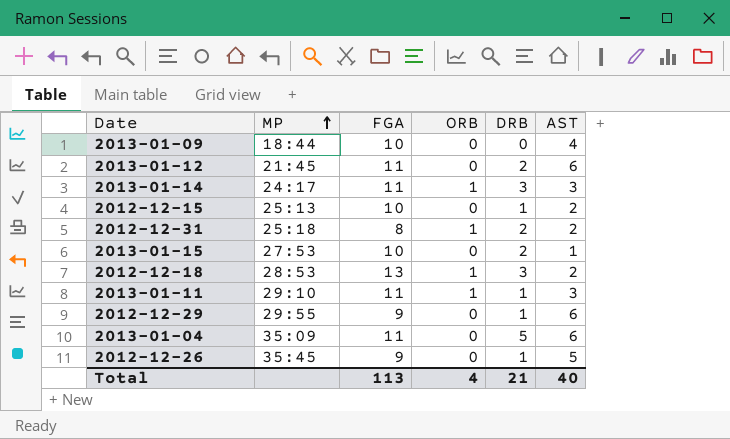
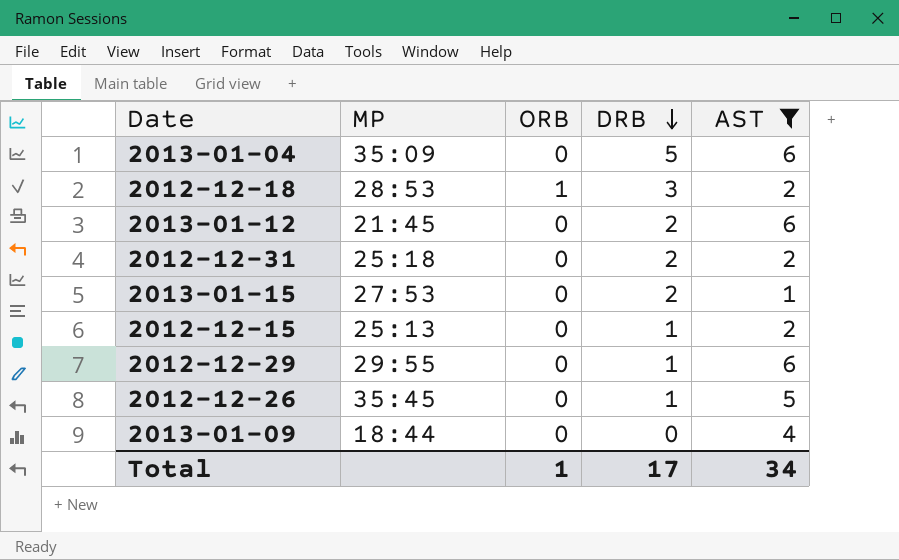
filter: none -> AST != 3
row order: MP ascending -> DRB descending
column FGA | position: 3 -> none
2012-12-31 | ORB: 1 -> 0
Total | ORB: 4 -> 1
Total | DRB: 21 -> 17
Total | AST: 40 -> 34

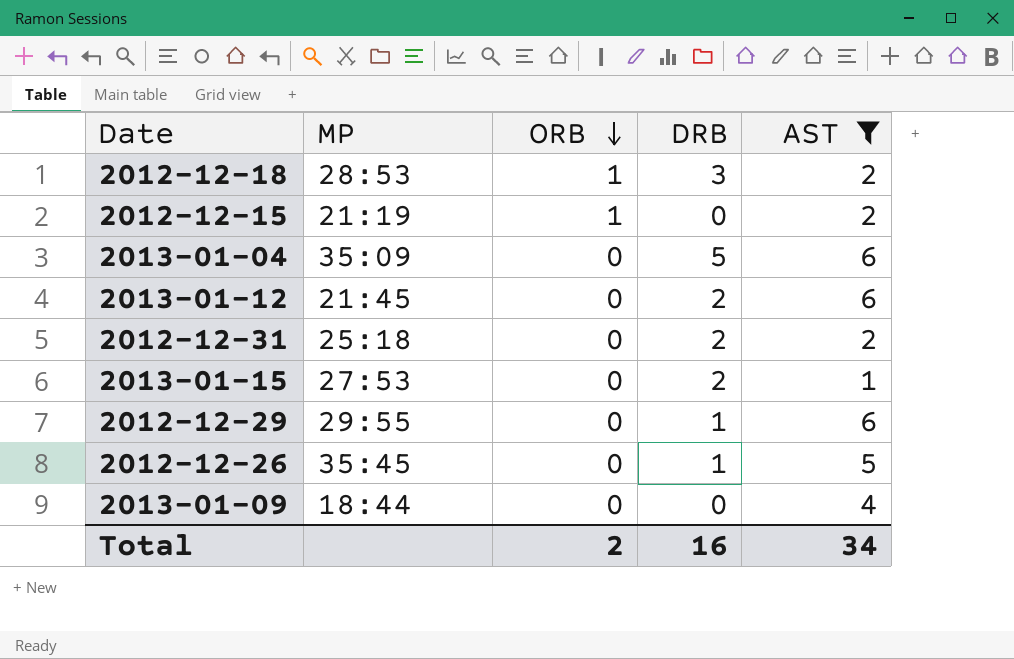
row order: DRB descending -> ORB descending
2012-12-15 | MP: 25:13 -> 21:19
2012-12-15 | ORB: 0 -> 1
2012-12-15 | DRB: 1 -> 0
Total | ORB: 1 -> 2
Total | DRB: 17 -> 16

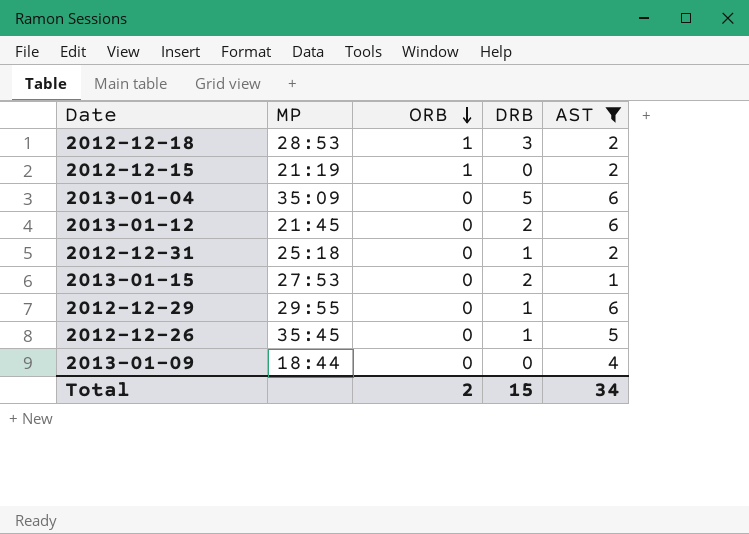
2012-12-31 | DRB: 2 -> 1
Total | DRB: 16 -> 15

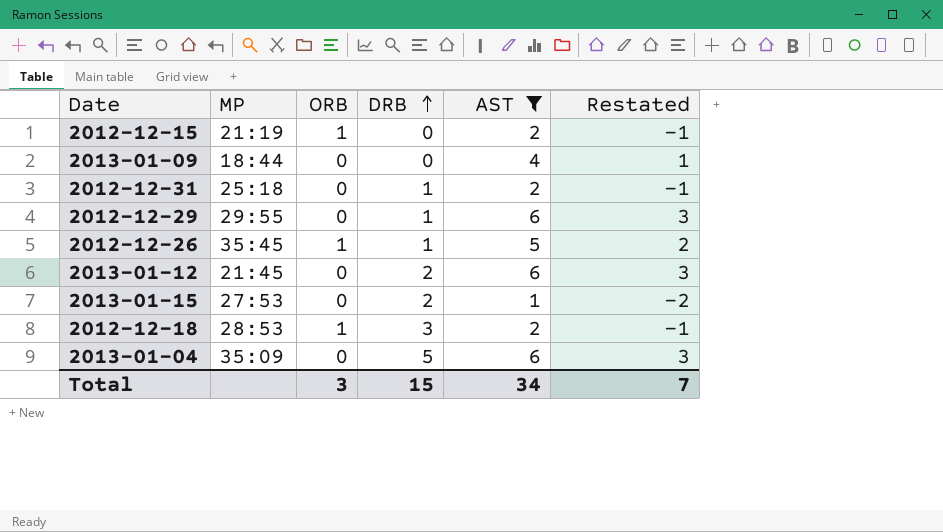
row order: ORB descending -> DRB ascending
column Restated | formula: none -> [AST] - 3
2012-12-26 | ORB: 0 -> 1
Total | ORB: 2 -> 3

